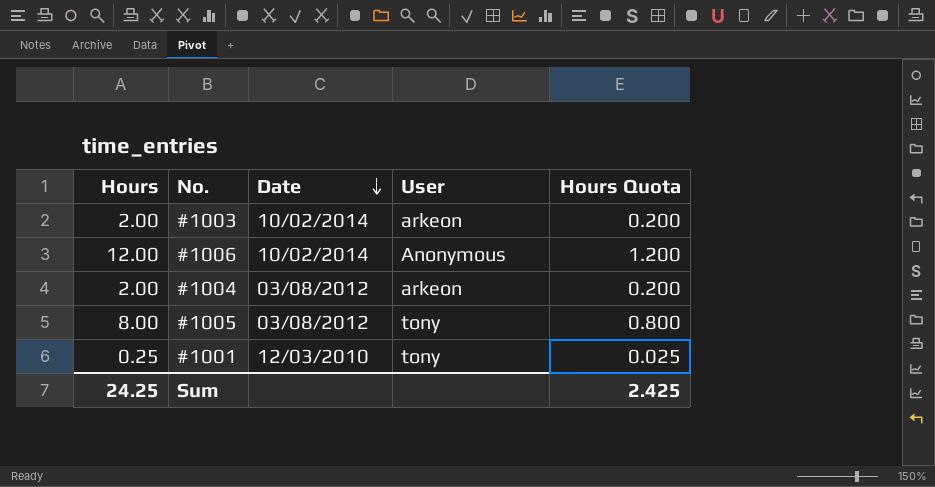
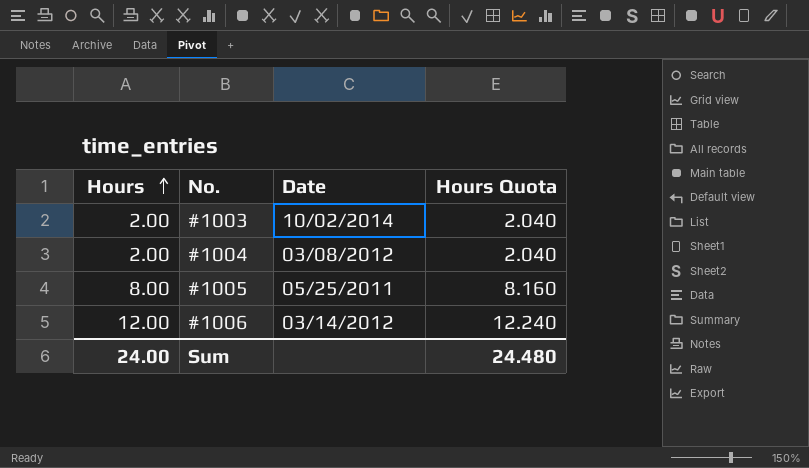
row order: Date descending -> Hours ascending
column User | position: 4 -> none
column Hours Quota | formula: [Hours] * 0.1 -> [Hours] * 1.02
row #1001: 0.25 | 12/03/2010 | tony | 0.025 -> none
#1005 | Date: 03/08/2012 -> 05/25/2011
#1006 | Date: 10/02/2014 -> 03/14/2012
Sum | Hours: 24.25 -> 24.00
Sum | Hours Quota: 2.425 -> 24.480

